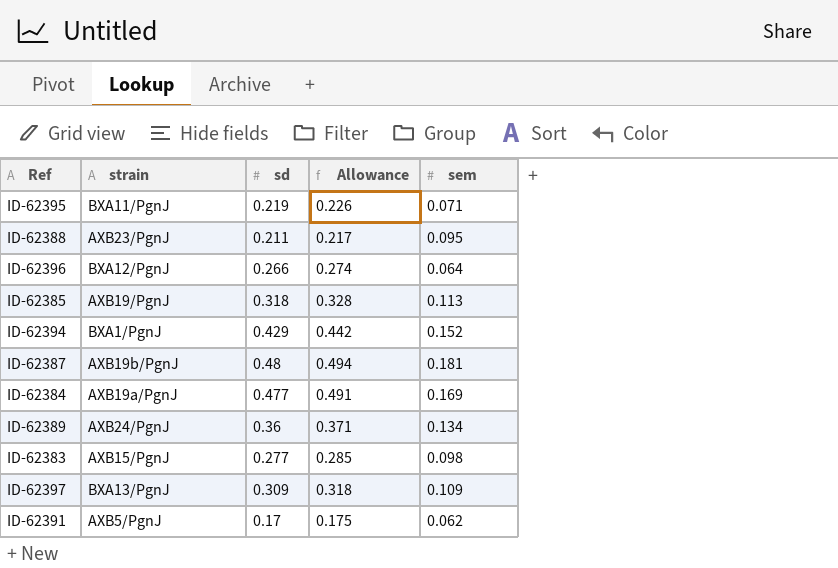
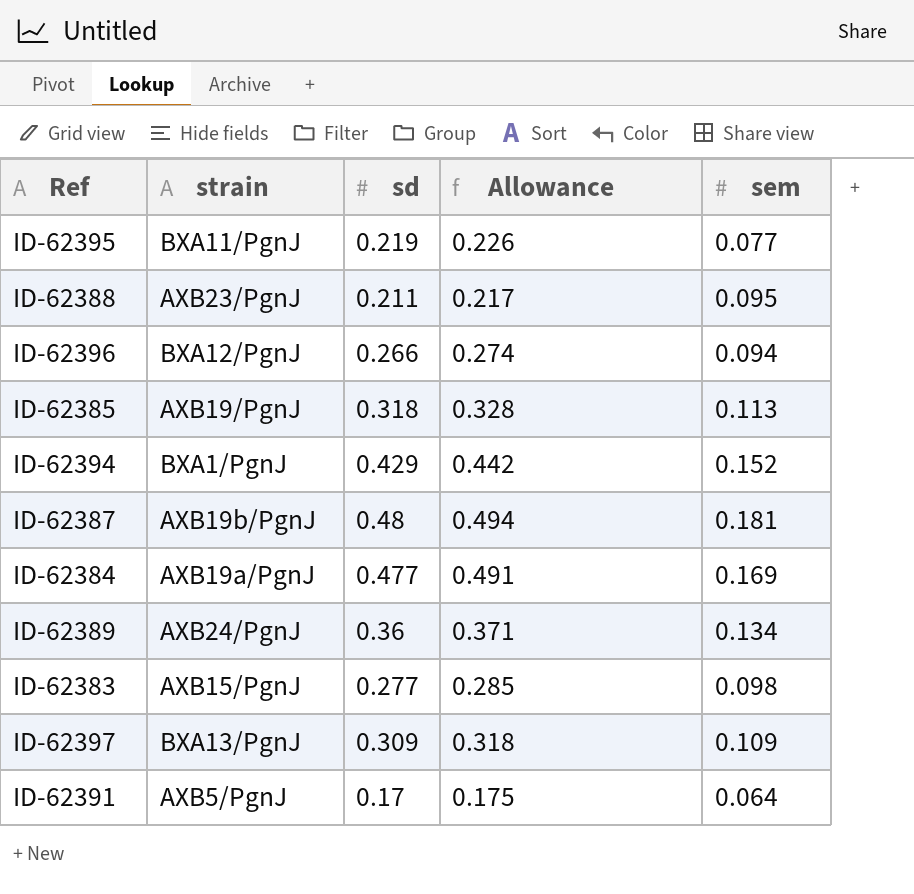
ID-62395 | sem: 0.071 -> 0.077
ID-62396 | sem: 0.064 -> 0.094
ID-62391 | sem: 0.062 -> 0.064

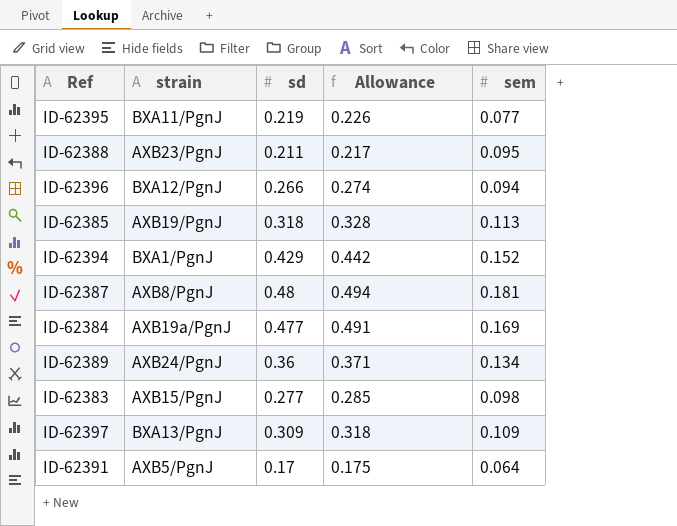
ID-62387 | strain: AXB19b/PgnJ -> AXB8/PgnJ

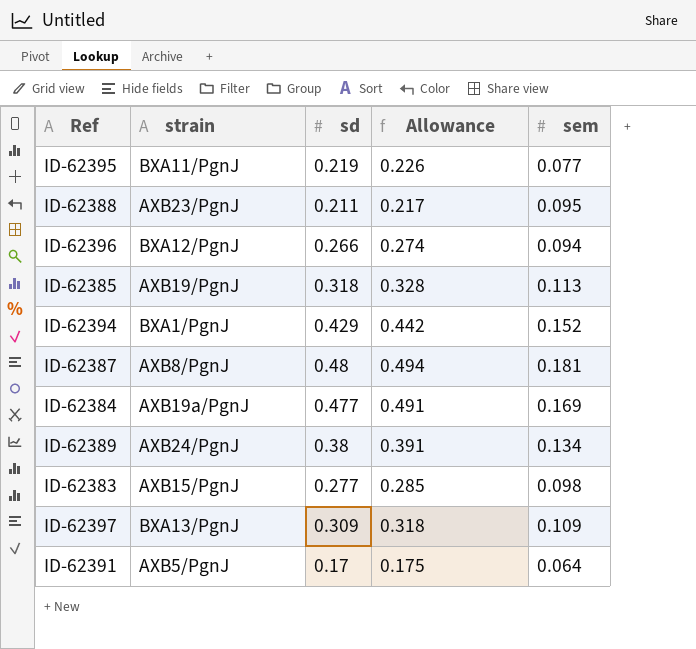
ID-62389 | sd: 0.36 -> 0.38
ID-62389 | Allowance: 0.371 -> 0.391

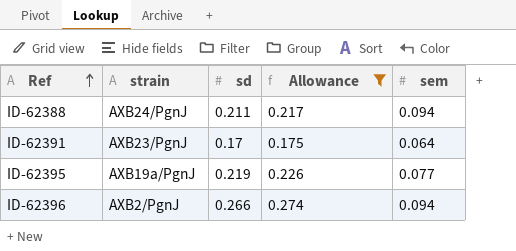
filter: none -> Allowance <= 0.274
row order: none -> Ref ascending
ID-62388 | strain: AXB23/PgnJ -> AXB24/PgnJ
ID-62388 | sem: 0.095 -> 0.094
ID-62391 | strain: AXB5/PgnJ -> AXB23/PgnJ
ID-62395 | strain: BXA11/PgnJ -> AXB19a/PgnJ
ID-62396 | strain: BXA12/PgnJ -> AXB2/PgnJ

